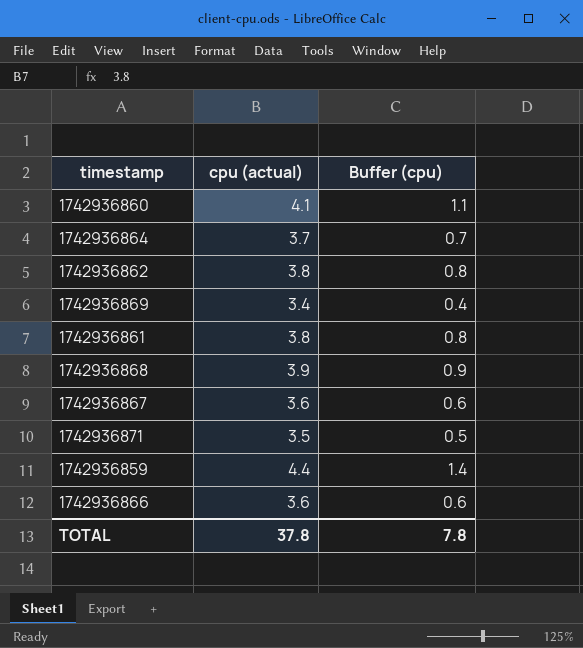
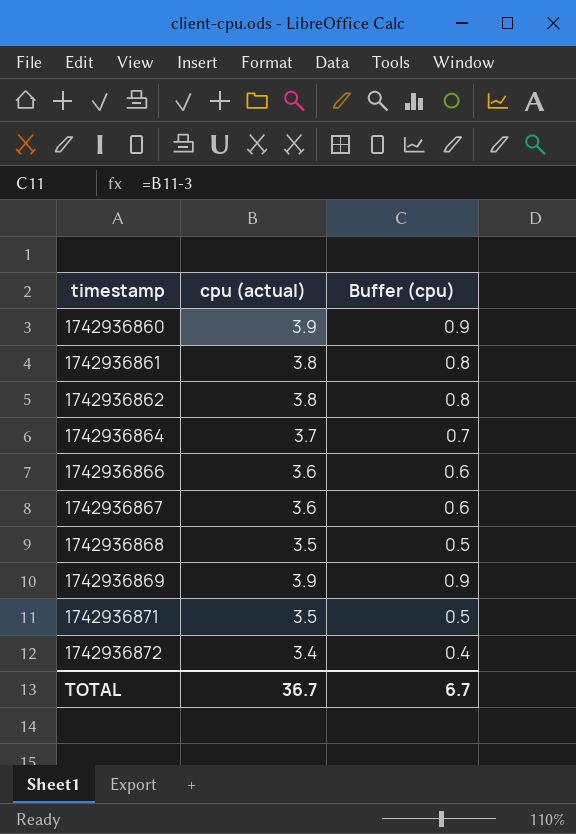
row order: none -> timestamp ascending
row 1742936859: 4.4 | 1.4 -> none
1742936860 | cpu (actual): 4.1 -> 3.9
1742936860 | Buffer (cpu): 1.1 -> 0.9
1742936868 | cpu (actual): 3.9 -> 3.5
1742936868 | Buffer (cpu): 0.9 -> 0.5
1742936869 | cpu (actual): 3.4 -> 3.9
1742936869 | Buffer (cpu): 0.4 -> 0.9
row 1742936872: none -> 3.4 | 0.4
TOTAL | cpu (actual): 37.8 -> 36.7
TOTAL | Buffer (cpu): 7.8 -> 6.7

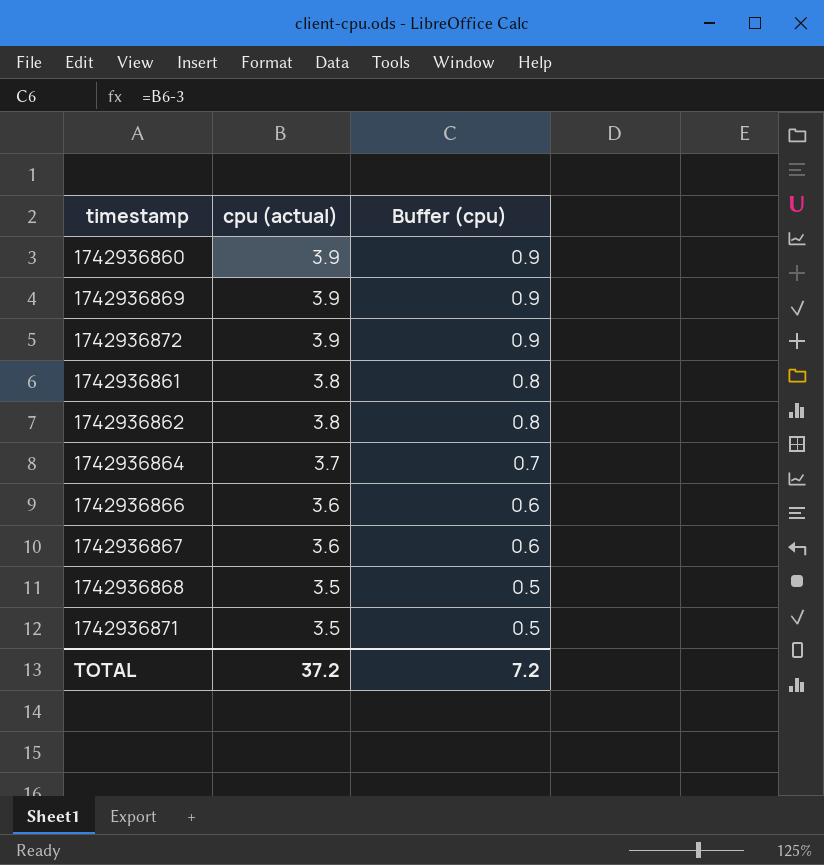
row order: timestamp ascending -> cpu (actual) descending
1742936872 | cpu (actual): 3.4 -> 3.9
1742936872 | Buffer (cpu): 0.4 -> 0.9
TOTAL | cpu (actual): 36.7 -> 37.2
TOTAL | Buffer (cpu): 6.7 -> 7.2

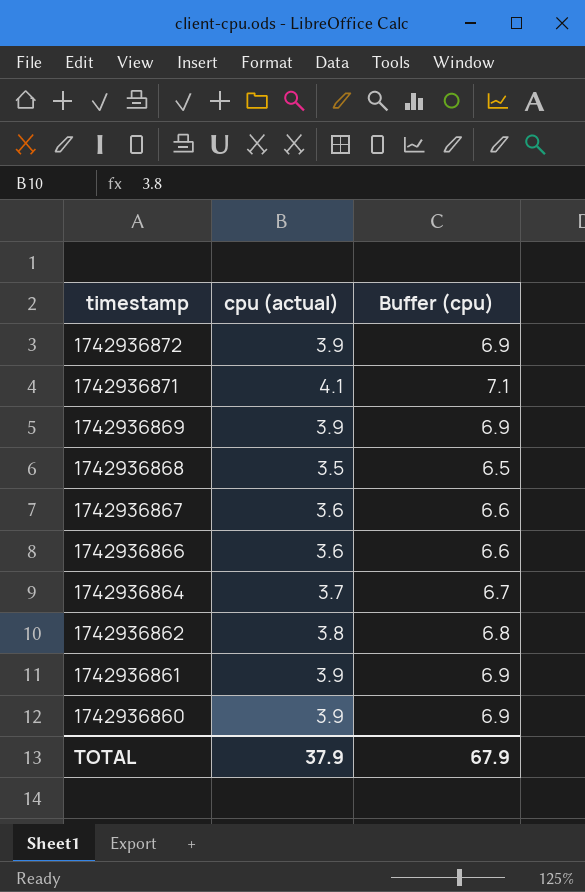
row order: cpu (actual) descending -> timestamp descending
column Buffer (cpu) | formula: [cpu (actual)] - 3 -> [cpu (actual)] + 3
1742936871 | cpu (actual): 3.5 -> 4.1
1742936861 | cpu (actual): 3.8 -> 3.9
TOTAL | cpu (actual): 37.2 -> 37.9
TOTAL | Buffer (cpu): 7.2 -> 67.9

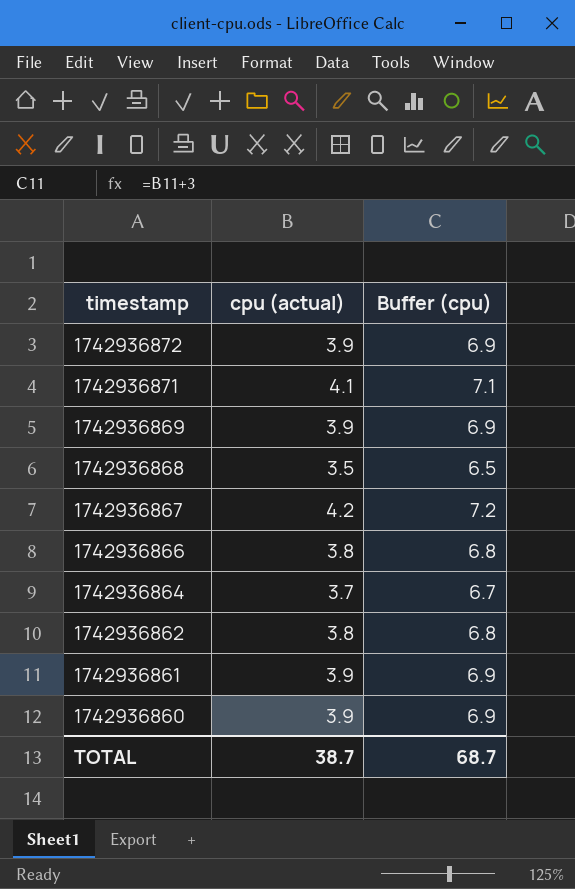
1742936867 | cpu (actual): 3.6 -> 4.2
1742936867 | Buffer (cpu): 6.6 -> 7.2
1742936866 | cpu (actual): 3.6 -> 3.8
1742936866 | Buffer (cpu): 6.6 -> 6.8
TOTAL | cpu (actual): 37.9 -> 38.7
TOTAL | Buffer (cpu): 67.9 -> 68.7

